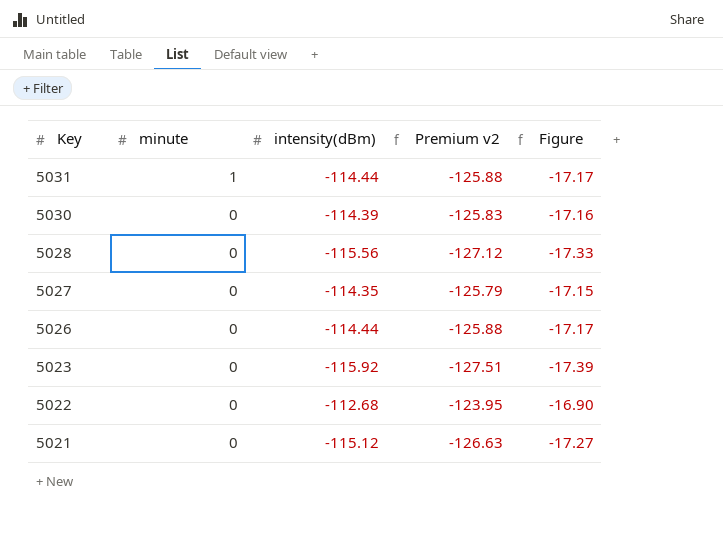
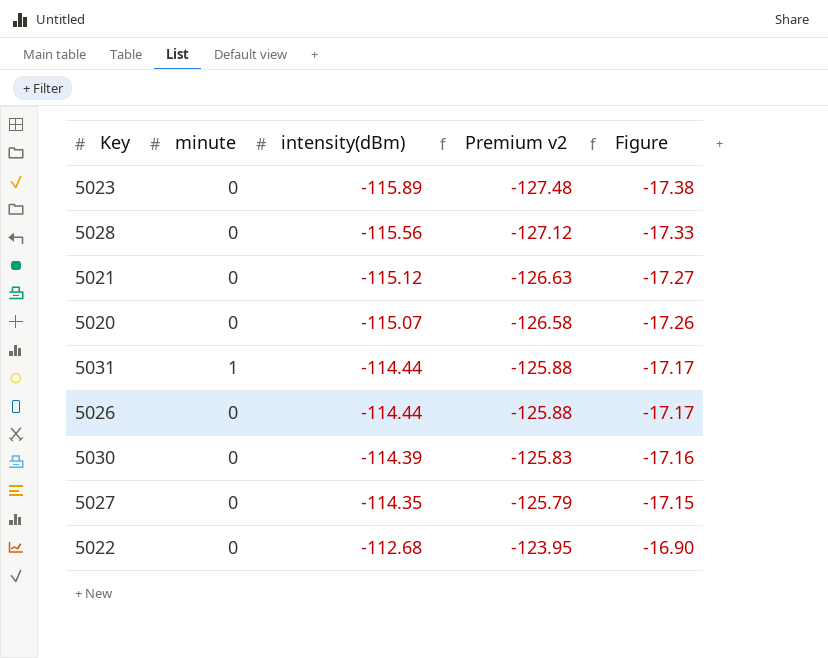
row order: Key descending -> intensity(dBm) ascending
5023 | intensity(dBm): -115.92 -> -115.89
5023 | Premium v2: -127.51 -> -127.48
5023 | Figure: -17.39 -> -17.38
row 5020: none -> 0 | -115.07 | -126.58 | -17.26

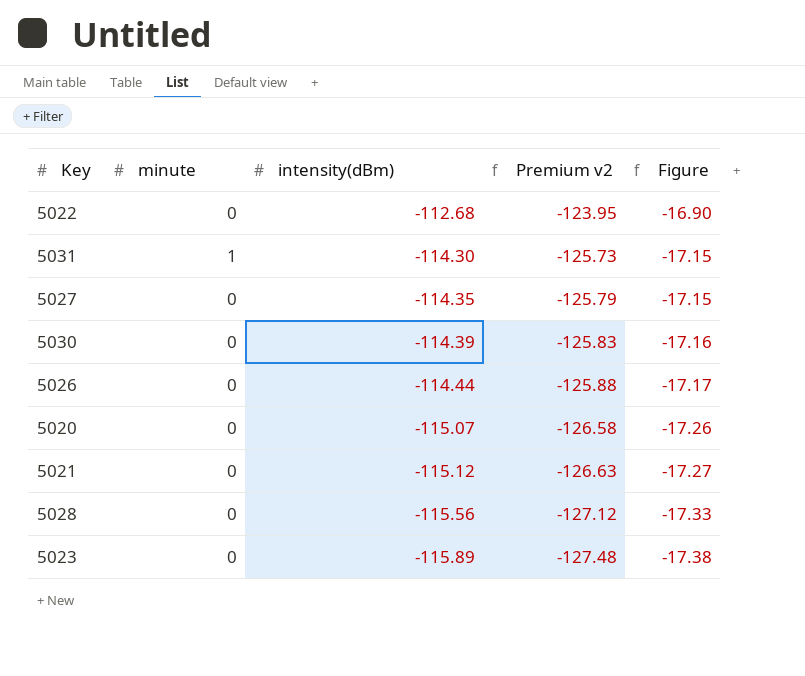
row order: intensity(dBm) ascending -> intensity(dBm) descending
5031 | intensity(dBm): -114.44 -> -114.30
5031 | Premium v2: -125.88 -> -125.73
5031 | Figure: -17.17 -> -17.15

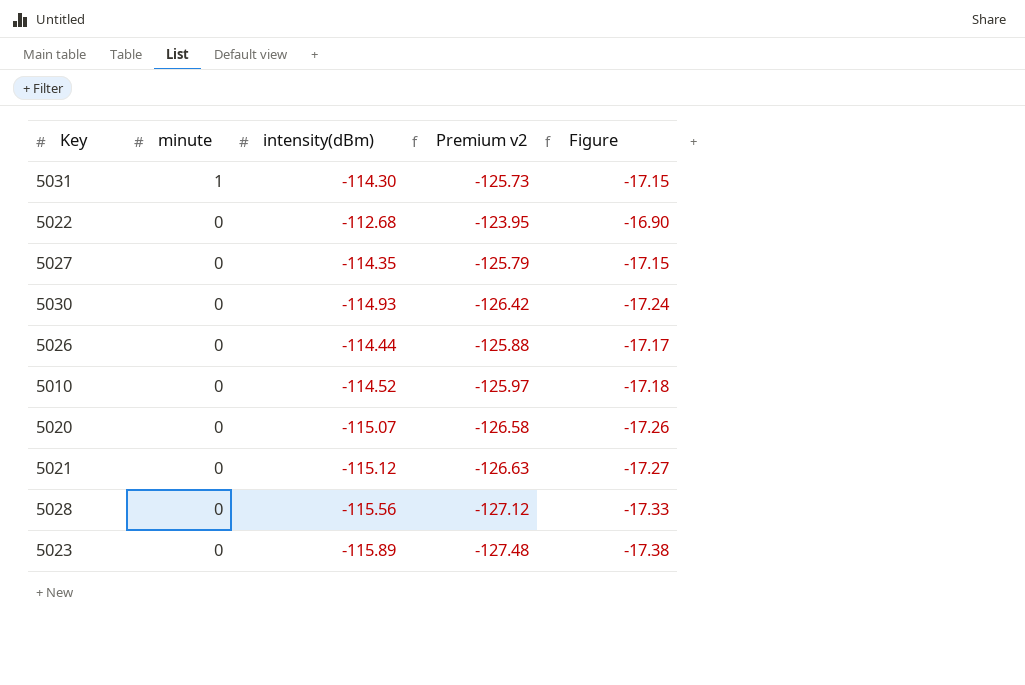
row order: intensity(dBm) descending -> minute descending
5030 | intensity(dBm): -114.39 -> -114.93
5030 | Premium v2: -125.83 -> -126.42
5030 | Figure: -17.16 -> -17.24
row 5010: none -> 0 | -114.52 | -125.97 | -17.18

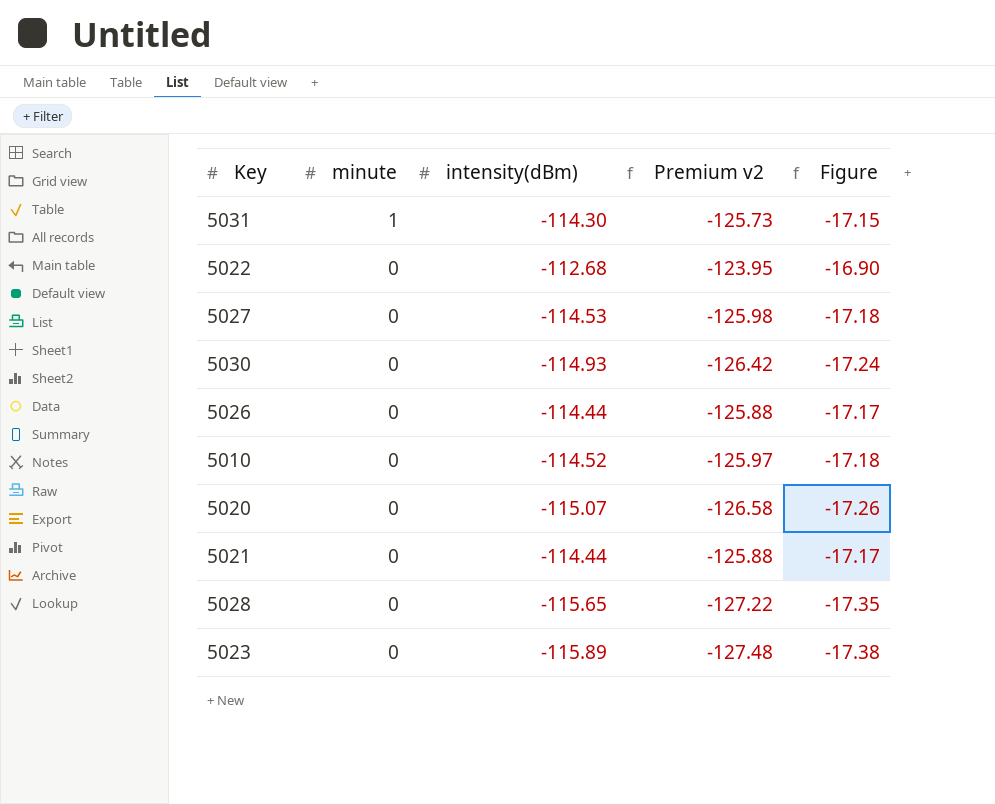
5027 | intensity(dBm): -114.35 -> -114.53
5027 | Premium v2: -125.79 -> -125.98
5027 | Figure: -17.15 -> -17.18
5021 | intensity(dBm): -115.12 -> -114.44
5021 | Premium v2: -126.63 -> -125.88
5021 | Figure: -17.27 -> -17.17
5028 | intensity(dBm): -115.56 -> -115.65
5028 | Premium v2: -127.12 -> -127.22
5028 | Figure: -17.33 -> -17.35

